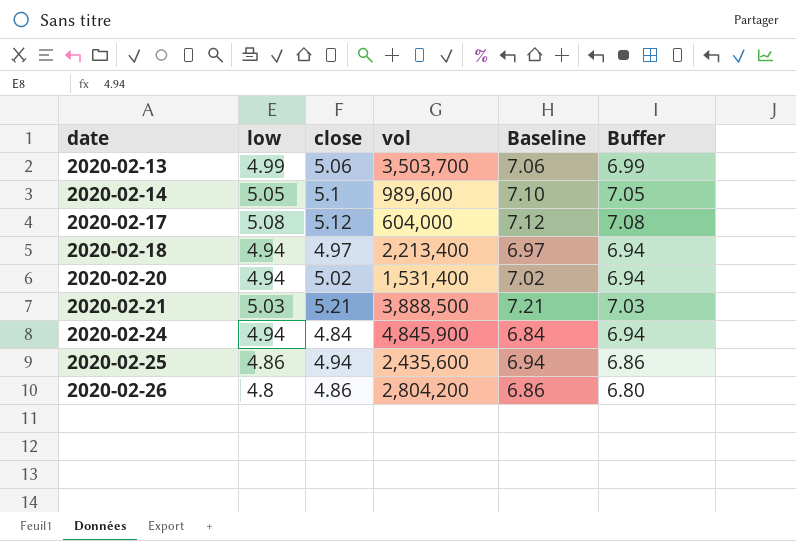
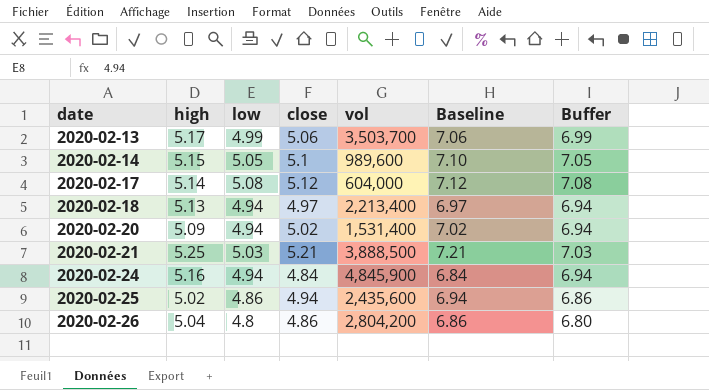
column high | position: none -> 2

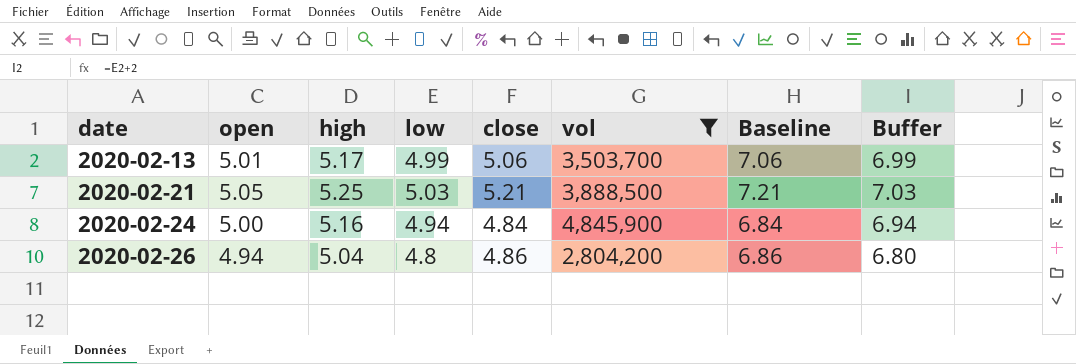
filter: none -> vol >= 2,804,200
column open | position: none -> 2

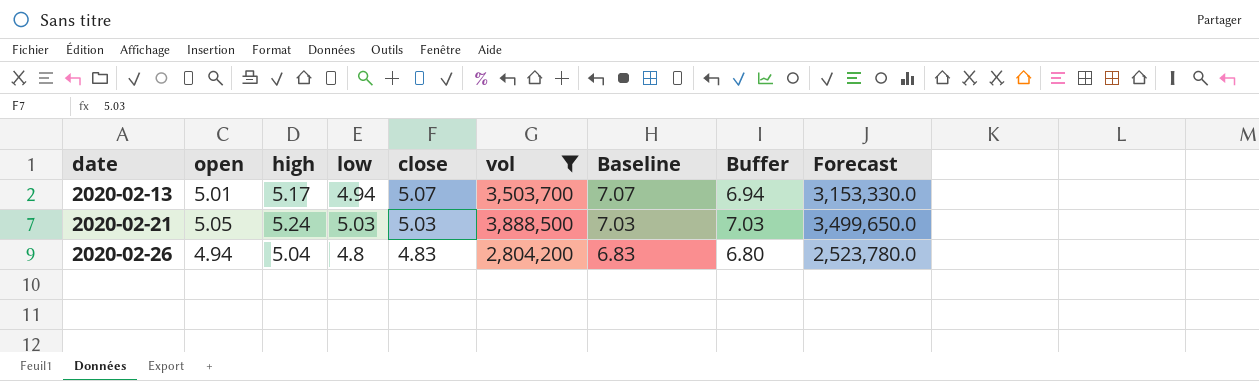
column Forecast | formula: none -> [vol] * 0.9
row 2020-02-24: 5.00 | 5.16 | 4.94 | 4.84 | 4,845,900 | 6.84 | 6.94 -> none
2020-02-13 | low: 4.99 -> 4.94
2020-02-13 | close: 5.06 -> 5.07
2020-02-13 | Baseline: 7.06 -> 7.07
2020-02-13 | Buffer: 6.99 -> 6.94
2020-02-21 | high: 5.25 -> 5.24
2020-02-21 | close: 5.21 -> 5.03
2020-02-21 | Baseline: 7.21 -> 7.03
2020-02-26 | close: 4.86 -> 4.83
2020-02-26 | Baseline: 6.86 -> 6.83

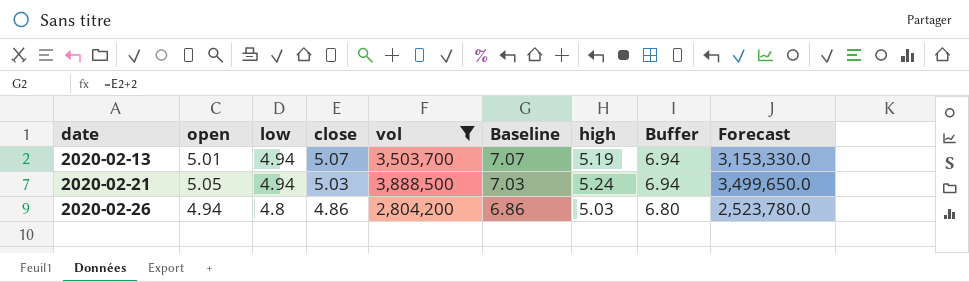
column high | position: 3 -> 7
2020-02-13 | high: 5.17 -> 5.19
2020-02-21 | low: 5.03 -> 4.94
2020-02-21 | Buffer: 7.03 -> 6.94
2020-02-26 | close: 4.83 -> 4.86
2020-02-26 | Baseline: 6.83 -> 6.86
2020-02-26 | high: 5.04 -> 5.03

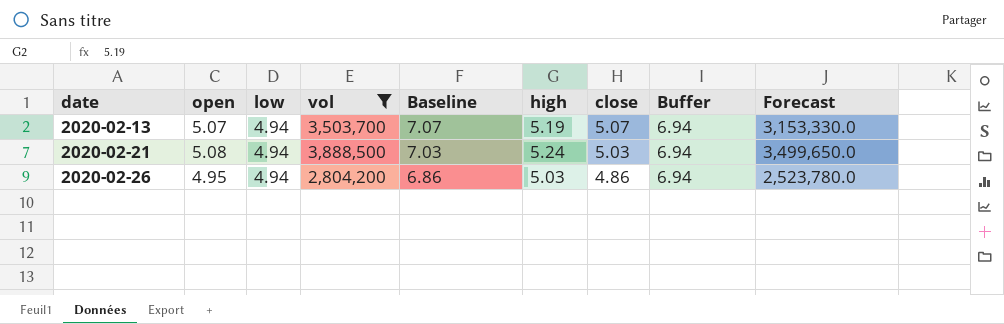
column close | position: 4 -> 7
2020-02-13 | open: 5.01 -> 5.07
2020-02-21 | open: 5.05 -> 5.08
2020-02-26 | open: 4.94 -> 4.95
2020-02-26 | low: 4.8 -> 4.94
2020-02-26 | Buffer: 6.80 -> 6.94

